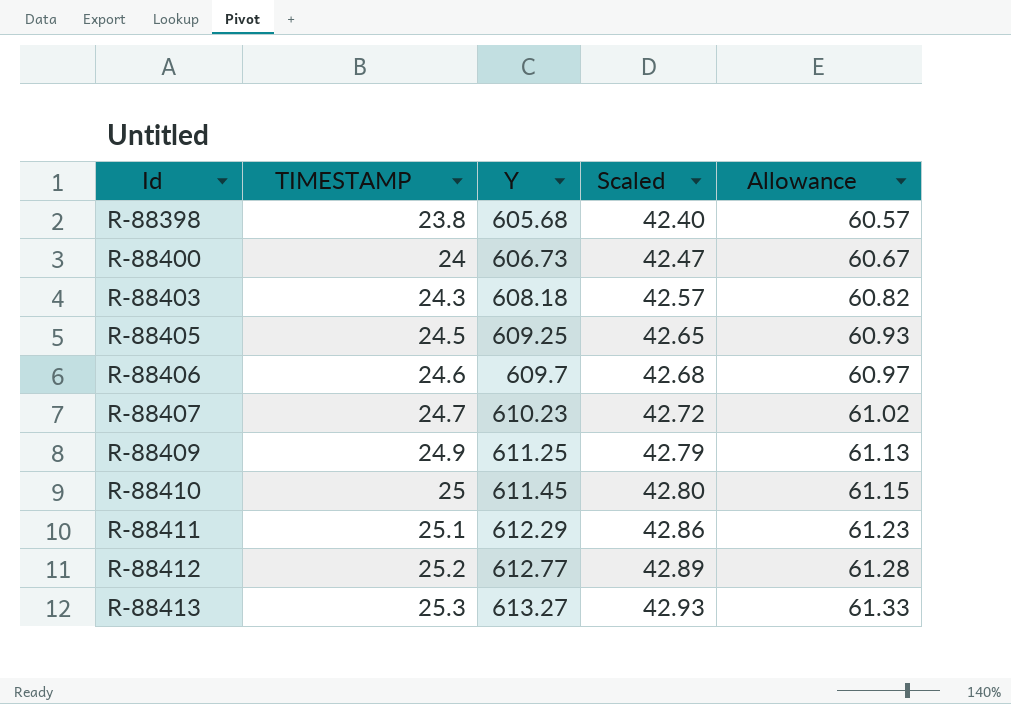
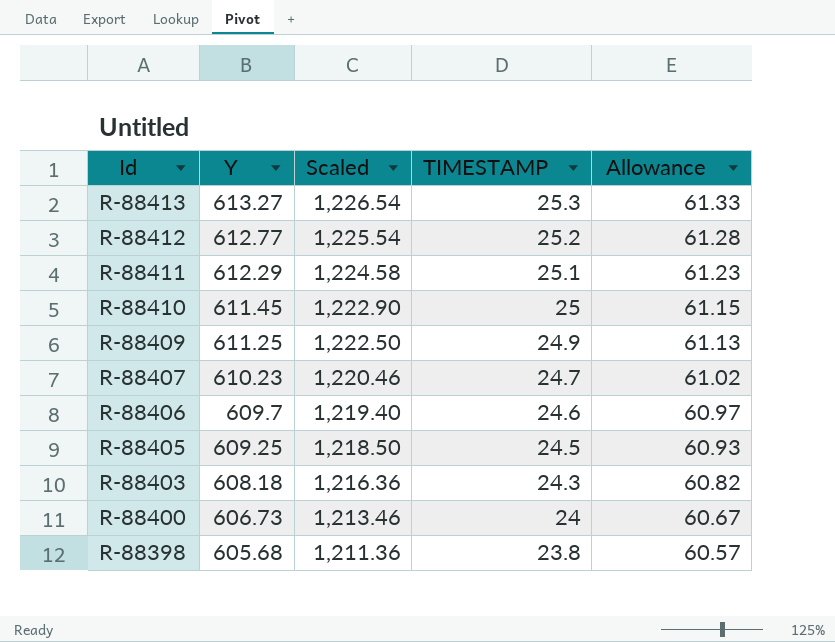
row order: Id ascending -> Id descending
column Scaled | formula: [Y] * 0.07 -> [Y] * 2
column TIMESTAMP | position: 2 -> 4

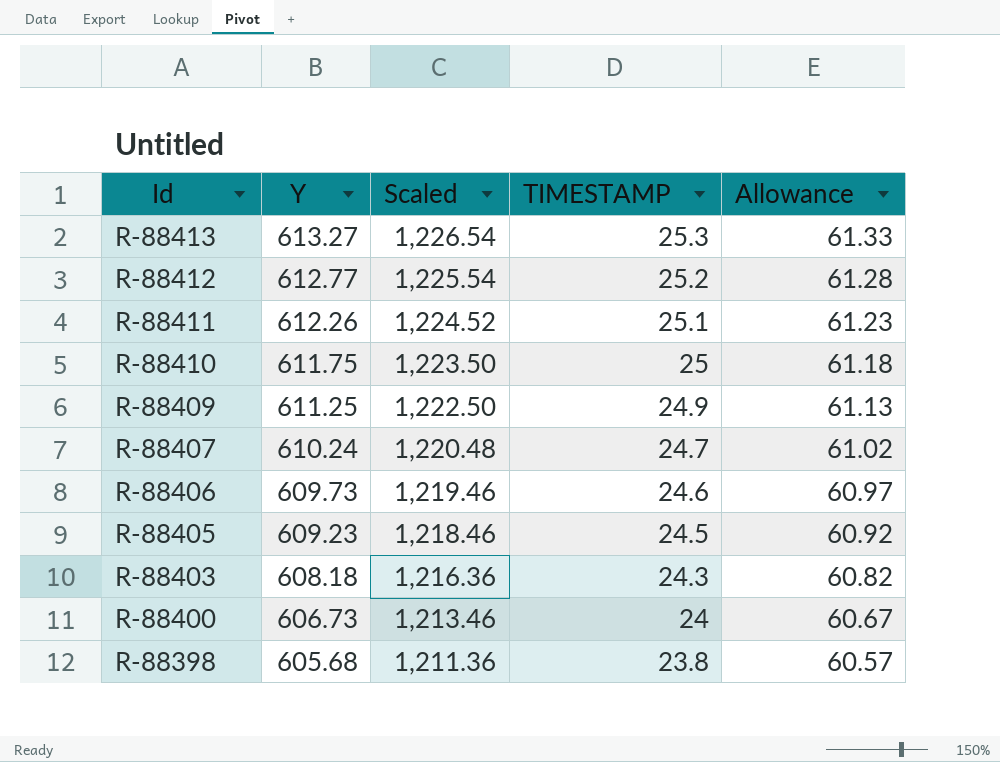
R-88411 | Y: 612.29 -> 612.26
R-88411 | Scaled: 1,224.58 -> 1,224.52
R-88410 | Y: 611.45 -> 611.75
R-88410 | Scaled: 1,222.90 -> 1,223.50
R-88410 | Allowance: 61.15 -> 61.18
R-88407 | Y: 610.23 -> 610.24
R-88407 | Scaled: 1,220.46 -> 1,220.48
R-88406 | Y: 609.7 -> 609.73
R-88406 | Scaled: 1,219.40 -> 1,219.46
R-88405 | Y: 609.25 -> 609.23
R-88405 | Scaled: 1,218.50 -> 1,218.46
R-88405 | Allowance: 60.93 -> 60.92

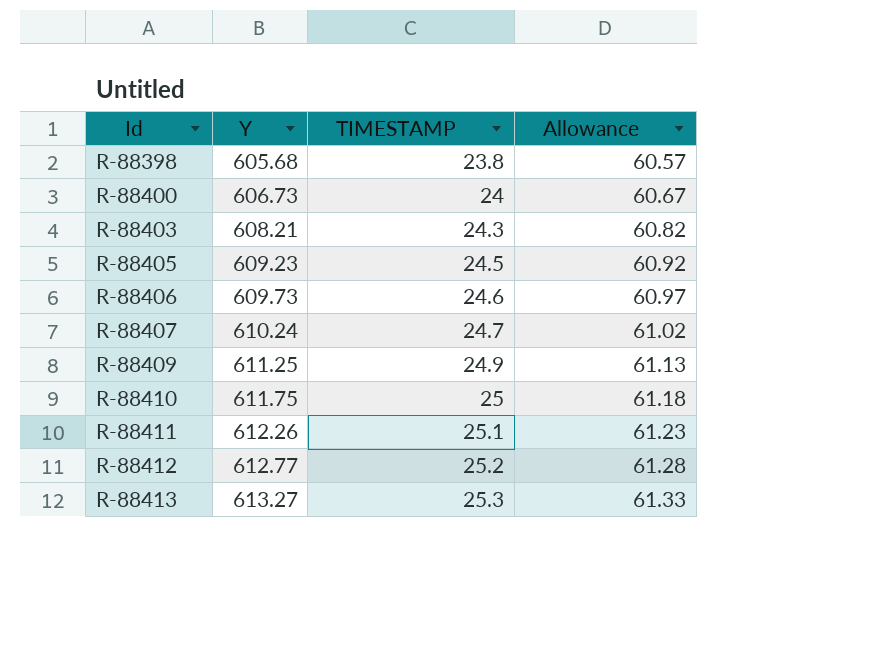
row order: Id descending -> Id ascending
column Scaled | formula: [Y] * 2 -> none
R-88403 | Y: 608.18 -> 608.21

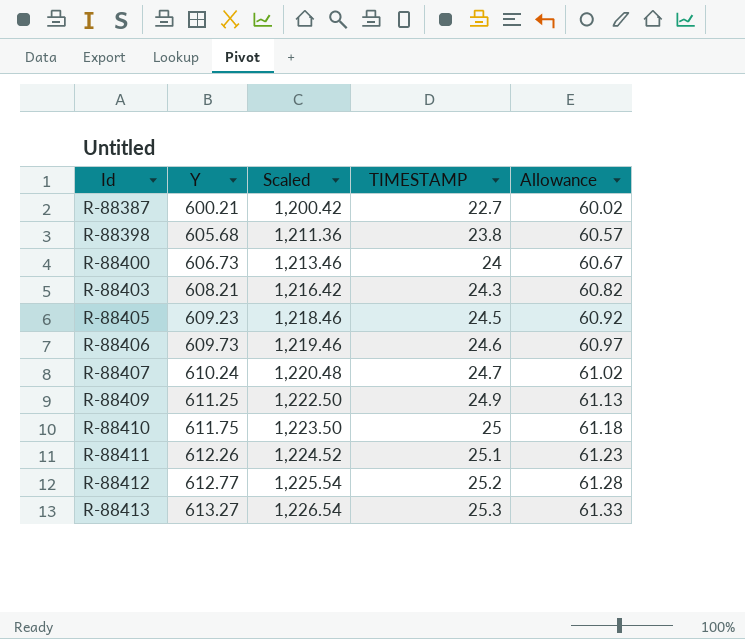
column Scaled | formula: none -> [Y] * 2
row R-88387: none -> 600.21 | 1,200.42 | 22.7 | 60.02

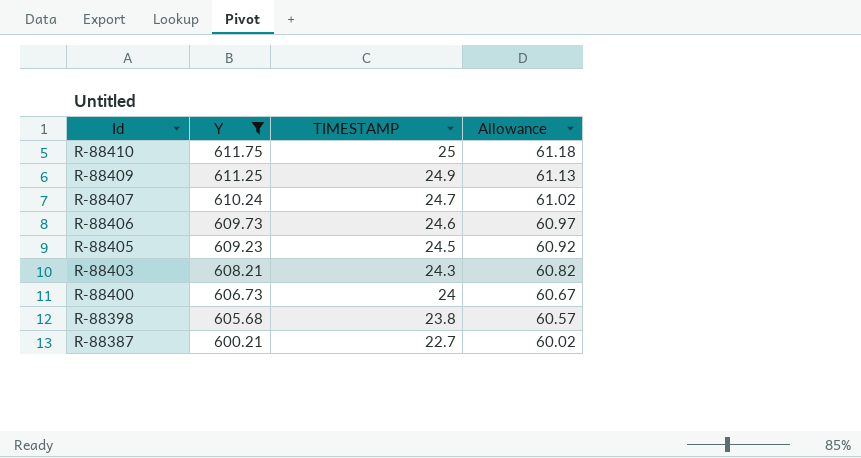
filter: none -> Y <= 611.75
row order: Id ascending -> Id descending
column Scaled | formula: [Y] * 2 -> none

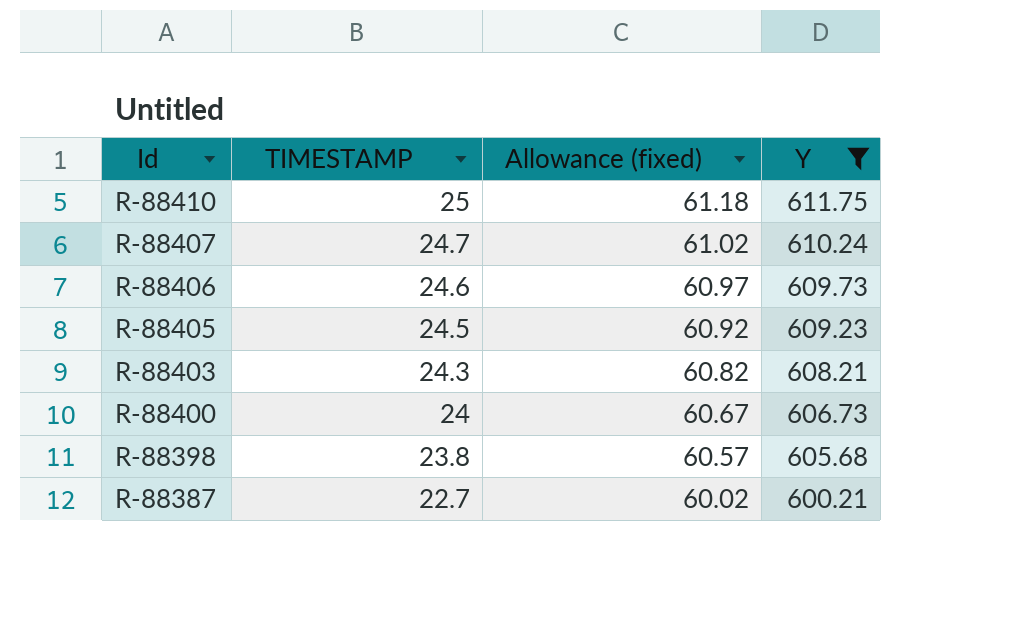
column name: Allowance -> Allowance (fixed)
column Y | position: 2 -> 4
row R-88409: 611.25 | 24.9 | 61.13 -> none

